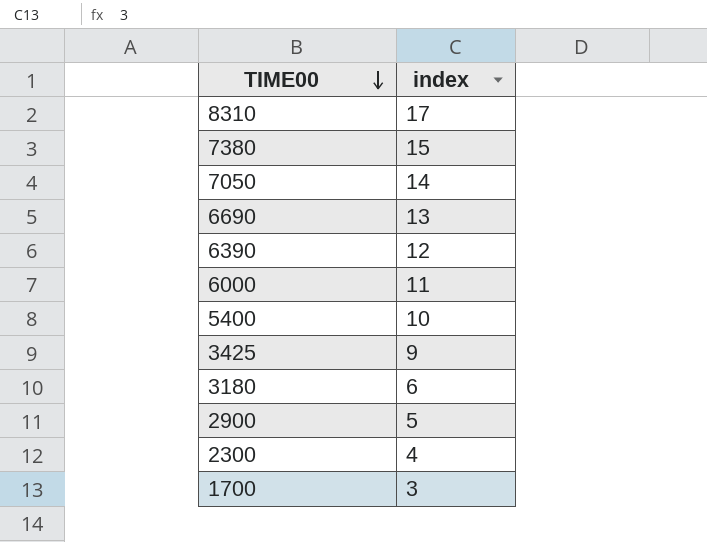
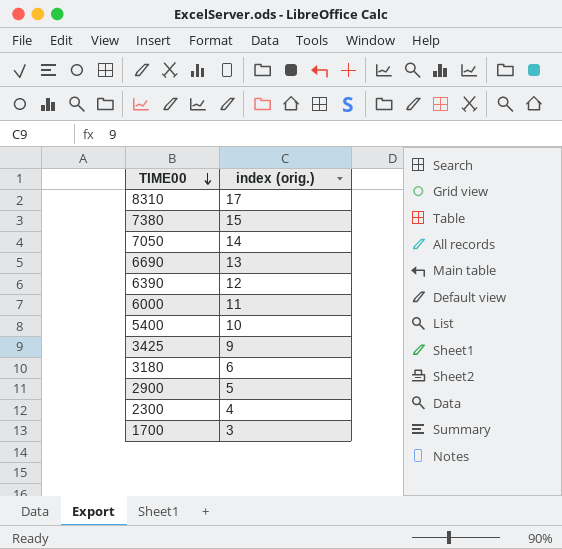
column name: index -> index (orig.)

